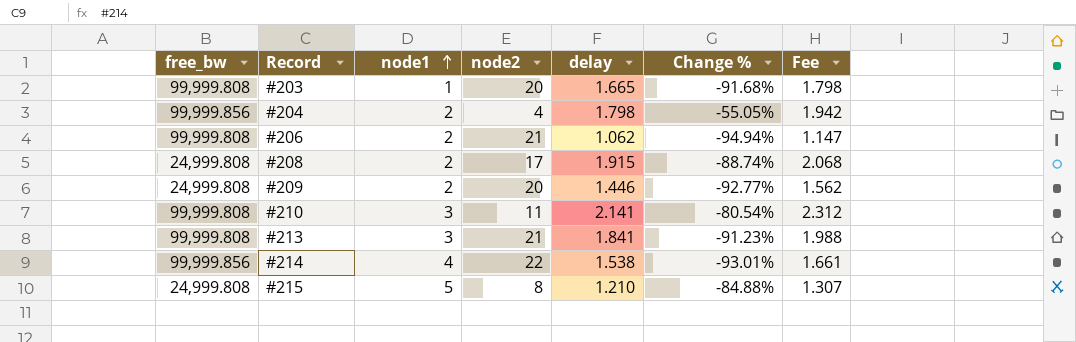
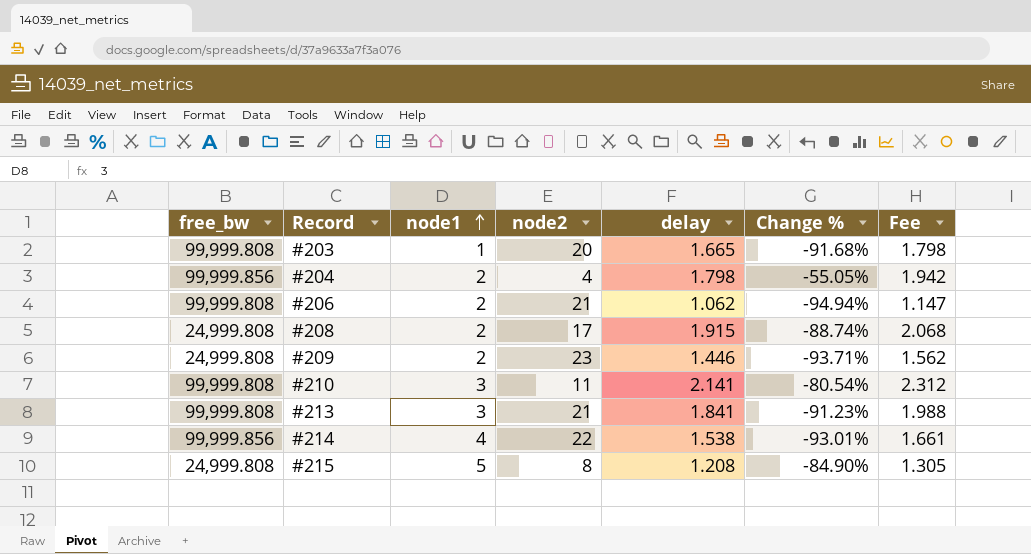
#209 | node2: 20 -> 23
#209 | Change %: -92.77% -> -93.71%
#215 | delay: 1.210 -> 1.208
#215 | Change %: -84.88% -> -84.90%
#215 | Fee: 1.307 -> 1.305

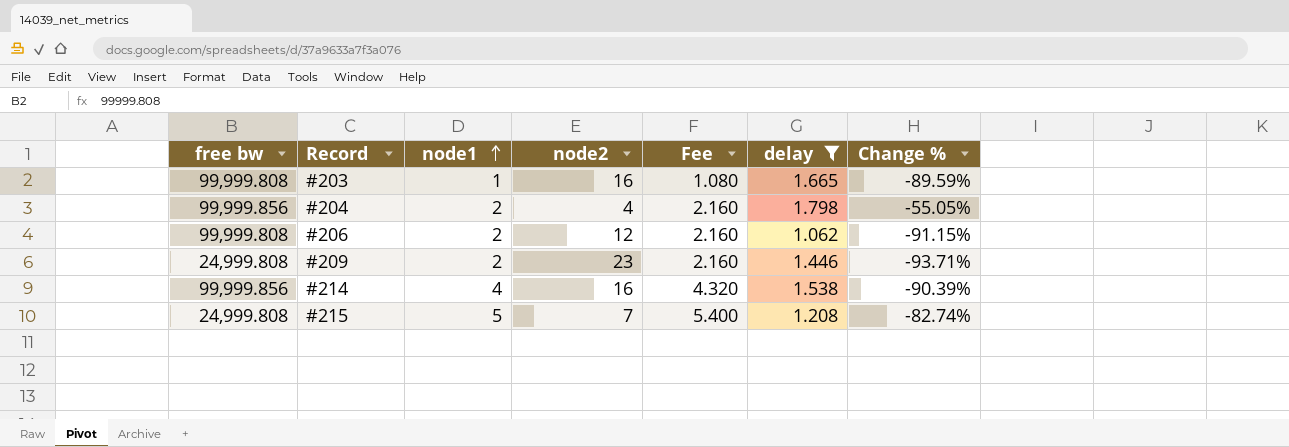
filter: none -> delay <= 1.798
column name: free_bw -> free bw
column Fee | formula: [delay] * 1.08 -> [node1] * 1.08
column Fee | position: 7 -> 5
#203 | node2: 20 -> 16
#203 | Change %: -91.68% -> -89.59%
#206 | node2: 21 -> 12
#206 | Change %: -94.94% -> -91.15%
#214 | node2: 22 -> 16
#214 | Change %: -93.01% -> -90.39%
#215 | node2: 8 -> 7
#215 | Change %: -84.90% -> -82.74%

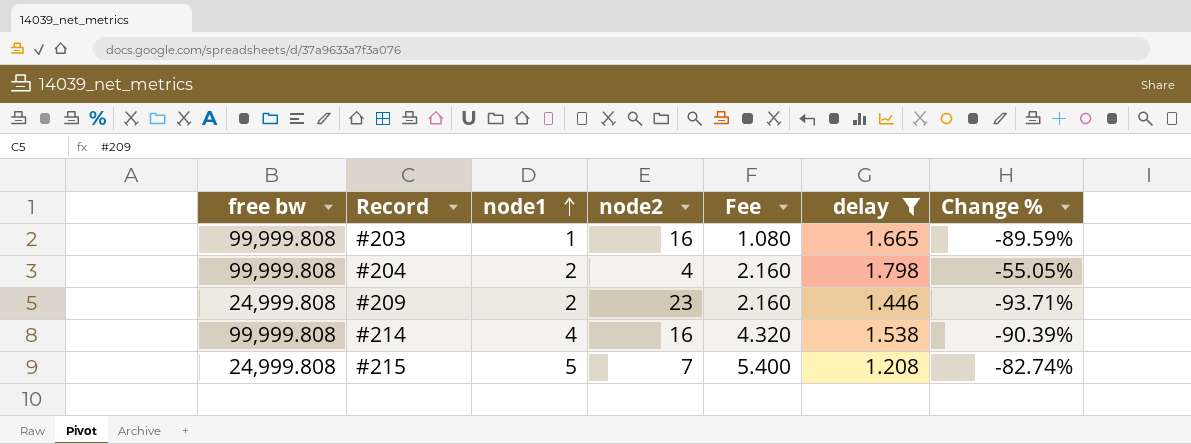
row #206: 99,999.808 | 2 | 12 | 2.160 | 1.062 | -91.15% -> none
#204 | free bw: 99,999.856 -> 99,999.808
#214 | free bw: 99,999.856 -> 99,999.808

